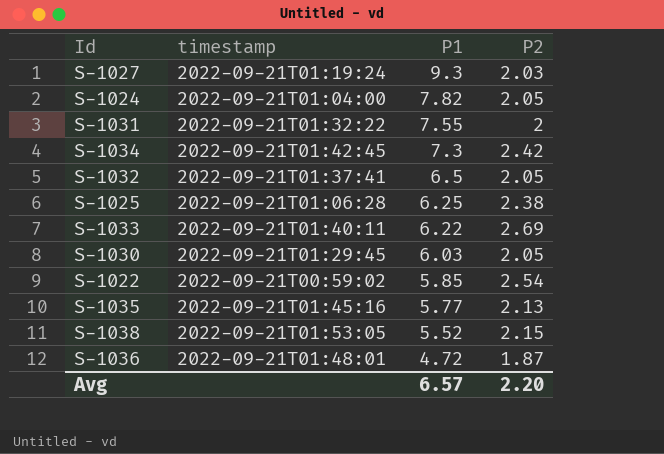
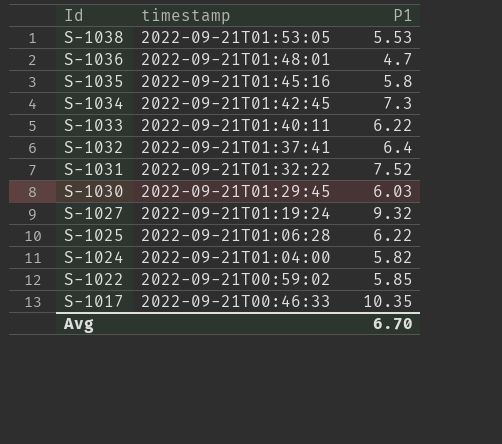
row order: P1 descending -> Id descending
column P2 | position: 4 -> none
S-1038 | P1: 5.52 -> 5.53
S-1036 | P1: 4.72 -> 4.7
S-1035 | P1: 5.77 -> 5.8
S-1032 | P1: 6.5 -> 6.4
S-1031 | P1: 7.55 -> 7.52
S-1027 | P1: 9.3 -> 9.32
S-1025 | P1: 6.25 -> 6.22
S-1024 | P1: 7.82 -> 5.82
row S-1017: none -> 2022-09-21T00:46:33 | 10.35
Avg | P1: 6.57 -> 6.70

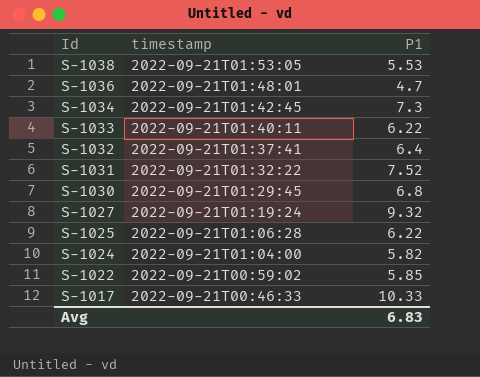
row S-1035: 2022-09-21T01:45:16 | 5.8 -> none
S-1030 | P1: 6.03 -> 6.8
S-1017 | P1: 10.35 -> 10.33
Avg | P1: 6.70 -> 6.83

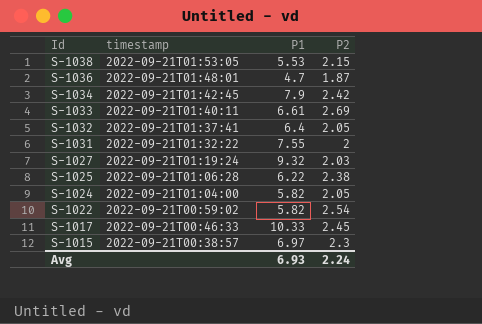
column P2 | position: none -> 4
row S-1030: 2022-09-21T01:29:45 | 6.8 -> none
S-1034 | P1: 7.3 -> 7.9
S-1033 | P1: 6.22 -> 6.61
S-1031 | P1: 7.52 -> 7.55
S-1022 | P1: 5.85 -> 5.82
row S-1015: none -> 2022-09-21T00:38:57 | 6.97 | 2.3
Avg | P1: 6.83 -> 6.93

